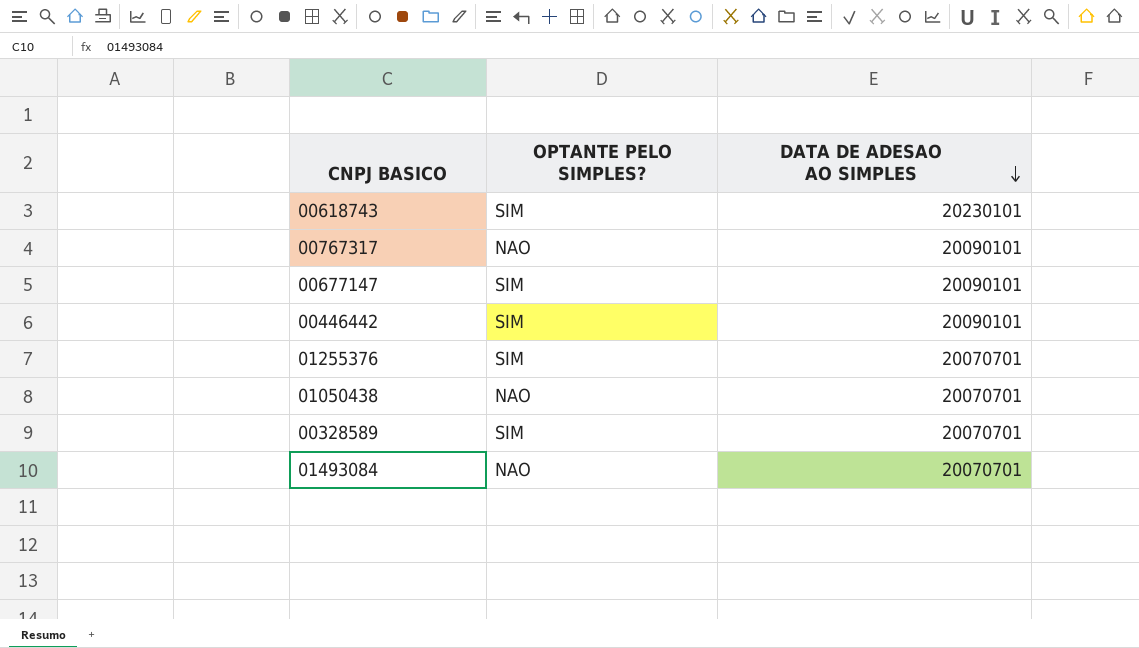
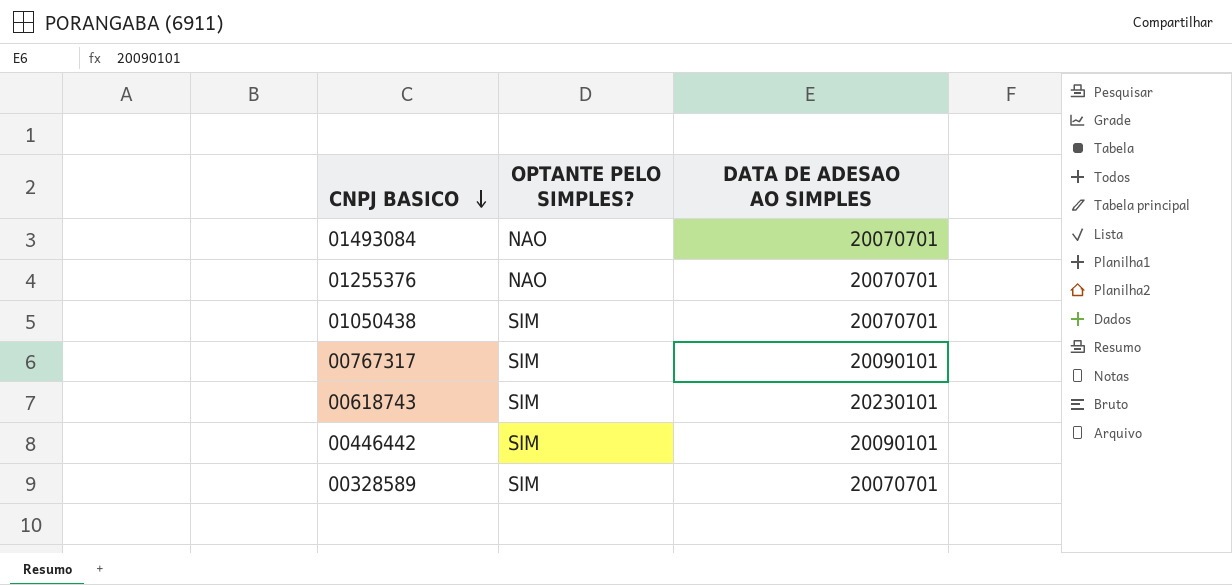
row order: DATA DE ADESAO AO SIMPLES descending -> CNPJ BASICO descending
row 00677147: SIM | 20090101 -> none
01255376 | OPTANTE PELO SIMPLES?: SIM -> NAO
01050438 | OPTANTE PELO SIMPLES?: NAO -> SIM
00767317 | OPTANTE PELO SIMPLES?: NAO -> SIM

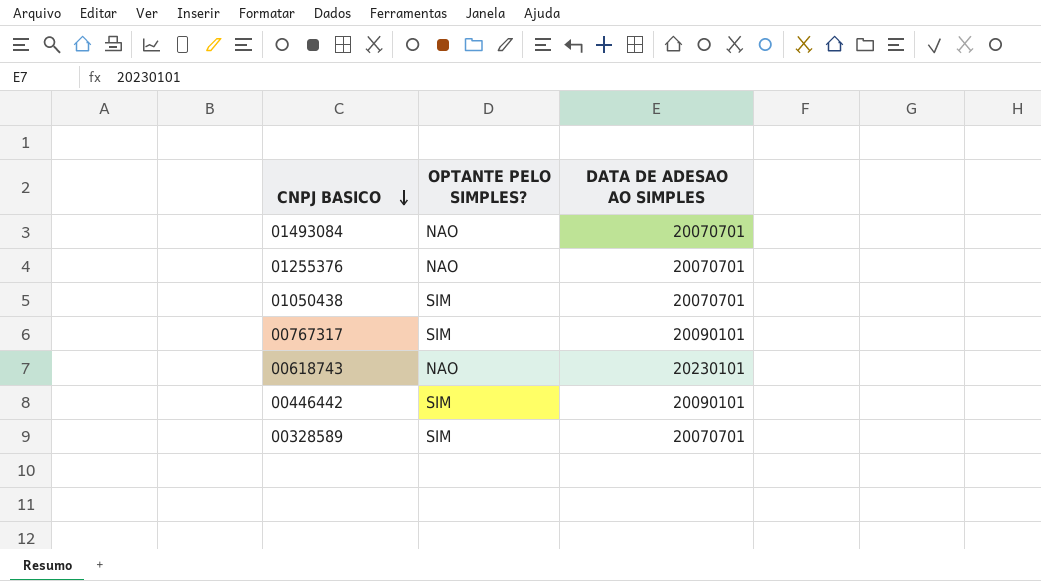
00618743 | OPTANTE PELO SIMPLES?: SIM -> NAO

